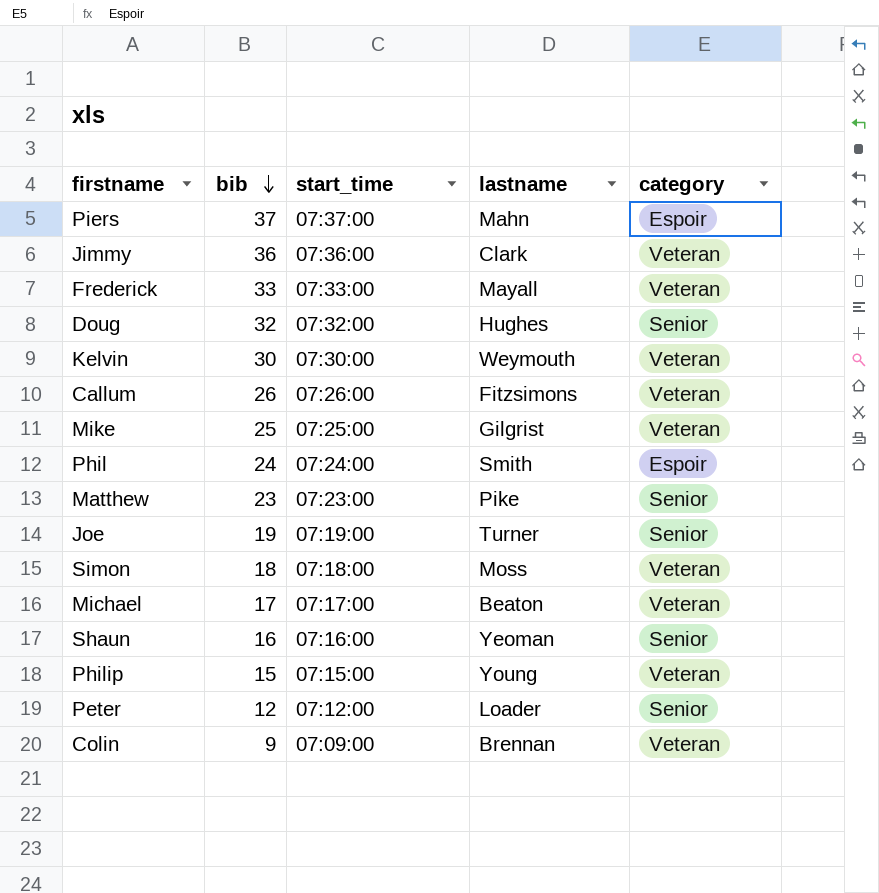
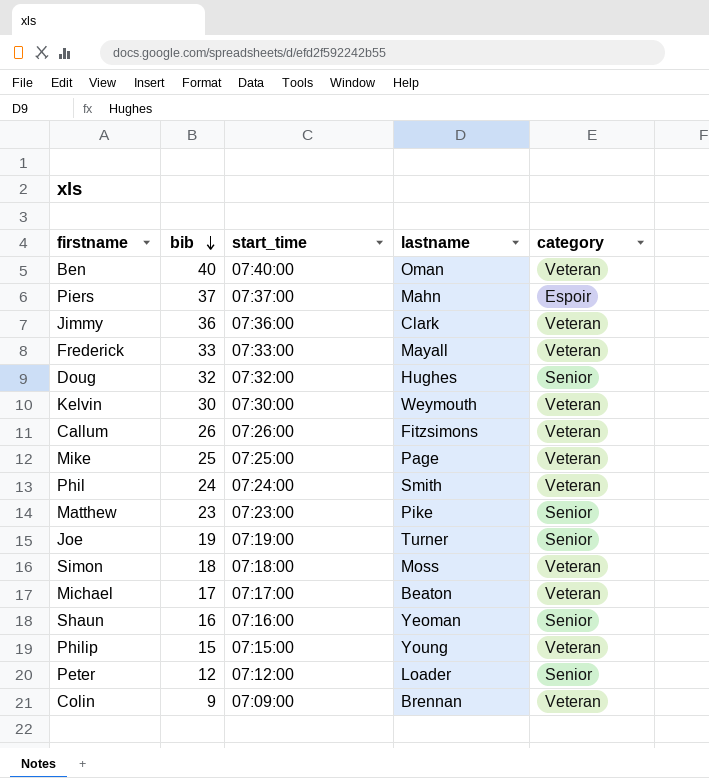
row Ben: none -> 40 | 07:40:00 | Oman | Veteran
Mike | lastname: Gilgrist -> Page
Phil | category: Espoir -> Veteran

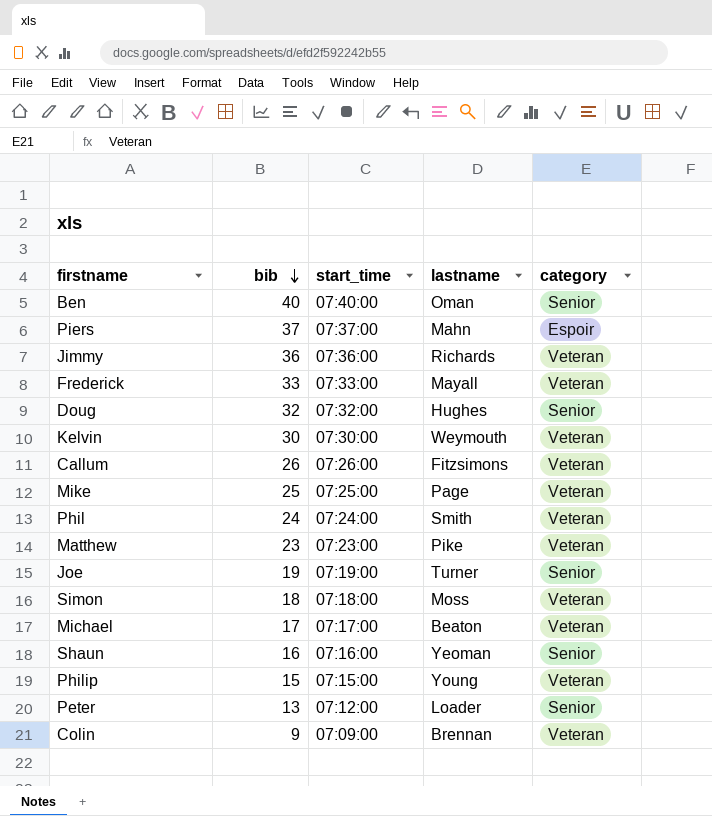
Ben | category: Veteran -> Senior
Jimmy | lastname: Clark -> Richards
Matthew | category: Senior -> Veteran
Peter | bib: 12 -> 13

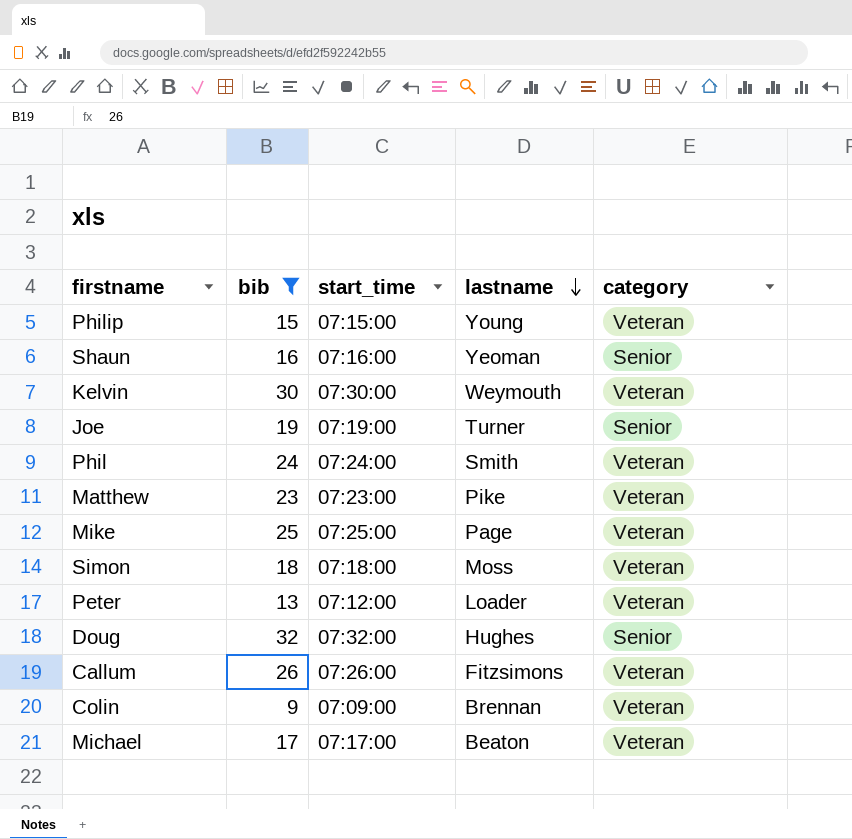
filter: none -> bib <= 32
row order: bib descending -> lastname descending
Peter | category: Senior -> Veteran

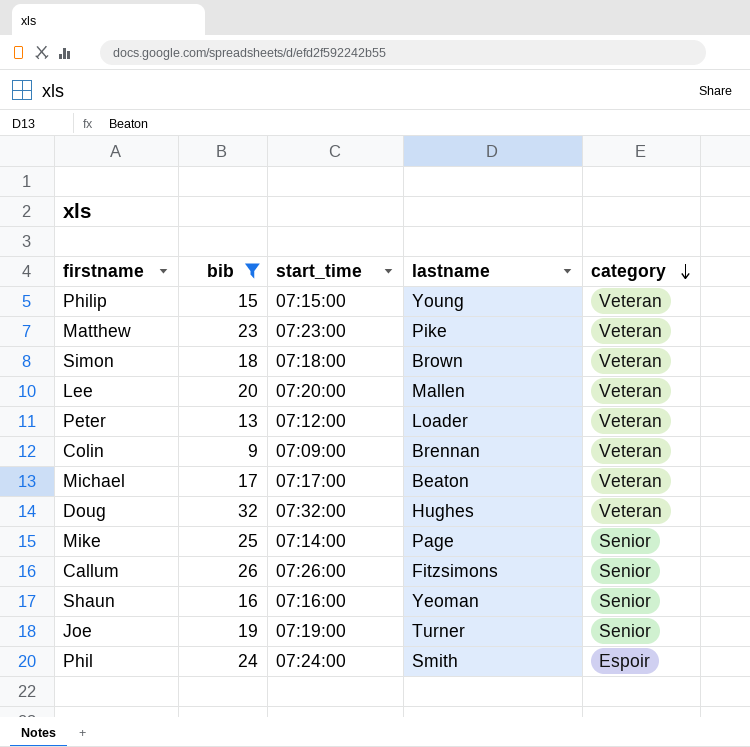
row order: lastname descending -> category descending
row Kelvin: 30 | 07:30:00 | Weymouth | Veteran -> none
Simon | lastname: Moss -> Brown
row Lee: none -> 20 | 07:20:00 | Mallen | Veteran
Doug | category: Senior -> Veteran
Mike | start_time: 07:25:00 -> 07:14:00
Mike | category: Veteran -> Senior
Callum | category: Veteran -> Senior
Phil | category: Veteran -> Espoir

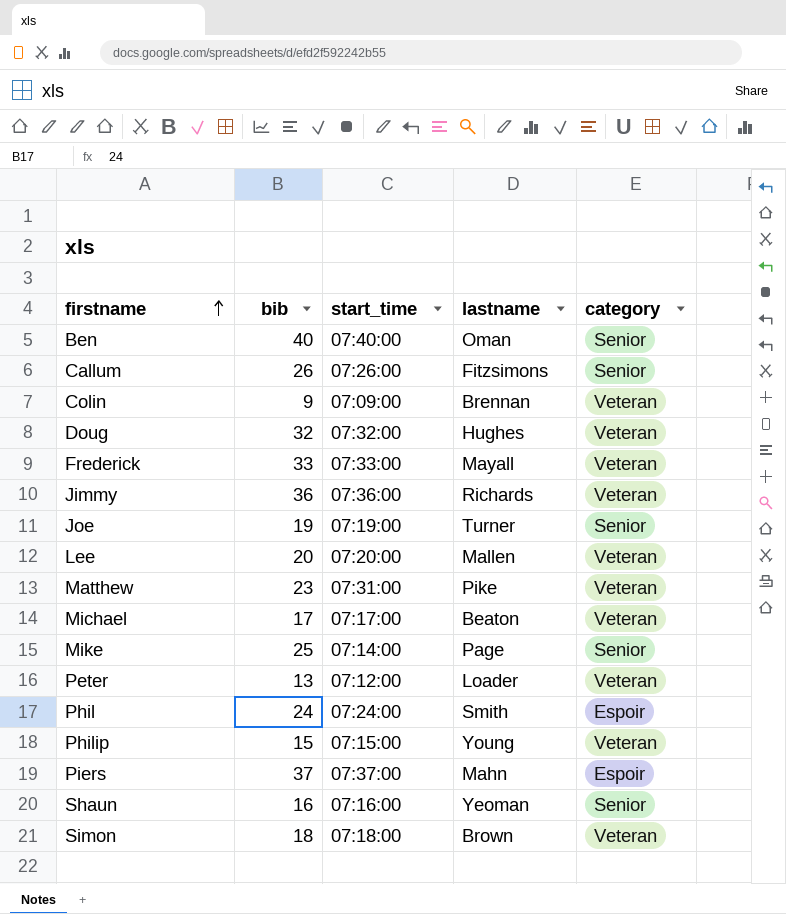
filter: bib <= 32 -> none
row order: category descending -> firstname ascending
Matthew | start_time: 07:23:00 -> 07:31:00

